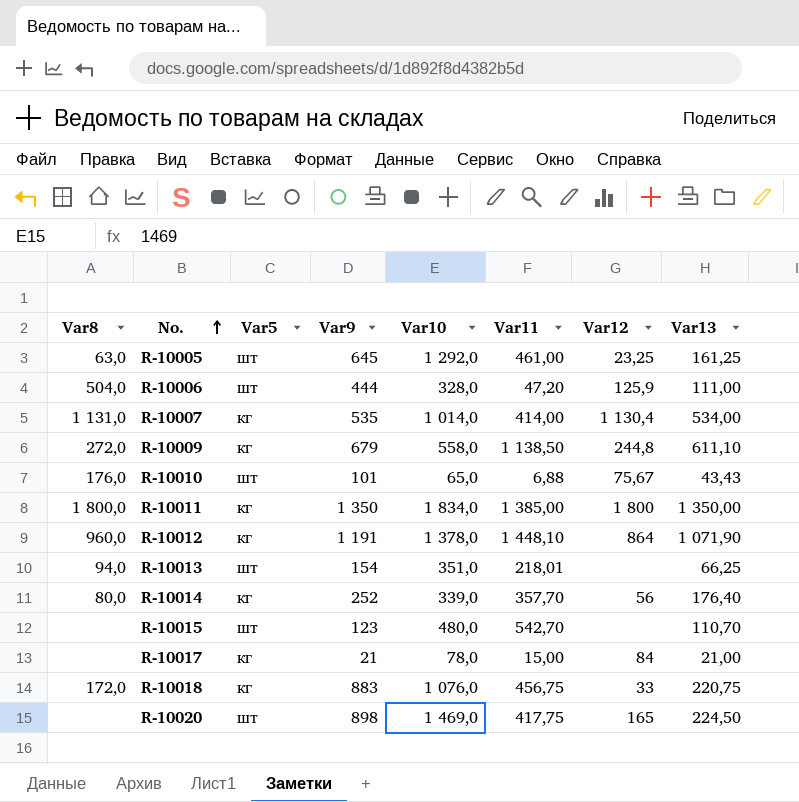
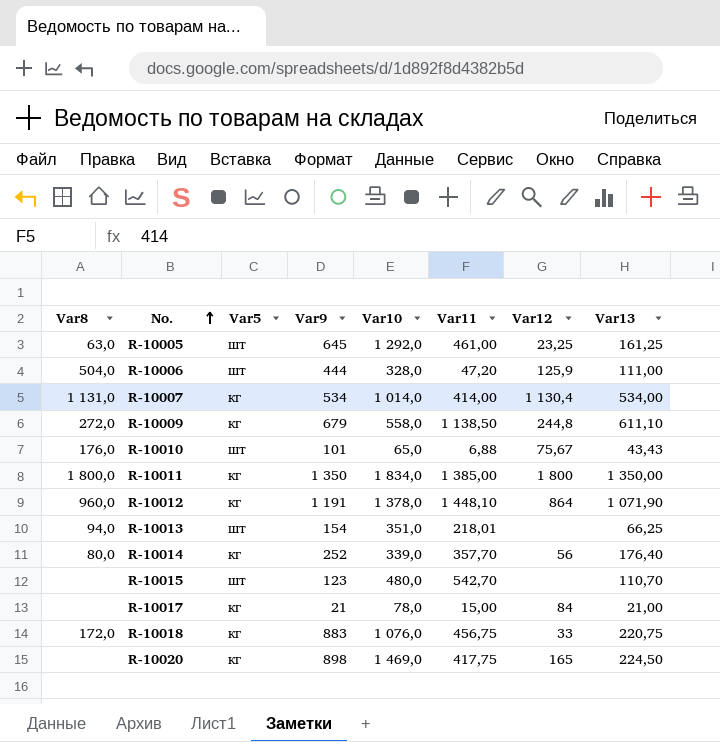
R-10007 | Var9: 535 -> 534
R-10020 | Var5: шт -> кг

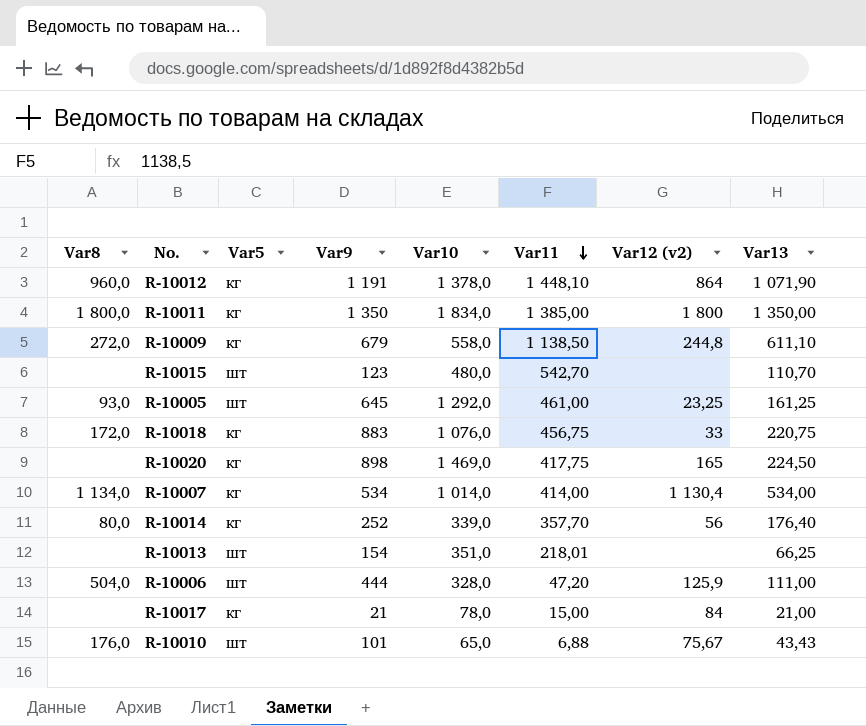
row order: No. ascending -> Var11 descending
column name: Var12 -> Var12 (v2)
R-10005 | Var8: 63,0 -> 93,0
R-10007 | Var8: 1 131,0 -> 1 134,0
R-10013 | Var8: 94,0 -> none

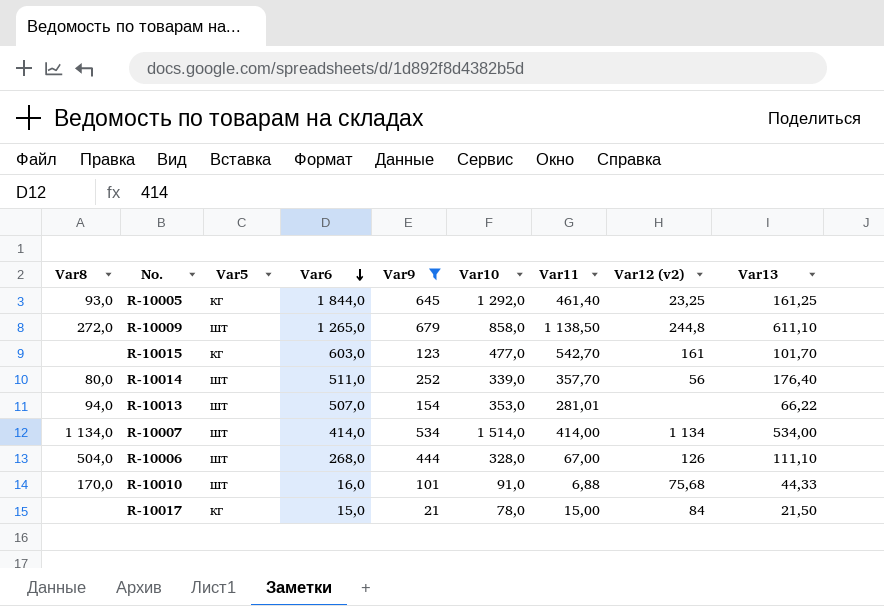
filter: none -> Var9 <= 679
row order: Var11 descending -> Var6 descending
column Var6 | position: none -> 4
R-10005 | Var5: шт -> кг
R-10005 | Var11: 461,00 -> 461,40
R-10009 | Var5: кг -> шт
R-10009 | Var10: 558,0 -> 858,0
R-10015 | Var5: шт -> кг
R-10015 | Var10: 480,0 -> 477,0
R-10015 | Var12 (v2): none -> 161
R-10015 | Var13: 110,70 -> 101,70
R-10014 | Var5: кг -> шт
R-10013 | Var8: none -> 94,0
R-10013 | Var10: 351,0 -> 353,0
R-10013 | Var11: 218,01 -> 281,01
R-10013 | Var13: 66,25 -> 66,22
R-10007 | Var5: кг -> шт
R-10007 | Var10: 1 014,0 -> 1 514,0
R-10007 | Var12 (v2): 1 130,4 -> 1 134
R-10006 | Var11: 47,20 -> 67,00
R-10006 | Var12 (v2): 125,9 -> 126
R-10006 | Var13: 111,00 -> 111,10
R-10010 | Var8: 176,0 -> 170,0
R-10010 | Var10: 65,0 -> 91,0
R-10010 | Var12 (v2): 75,67 -> 75,68
R-10010 | Var13: 43,43 -> 44,33
R-10017 | Var13: 21,00 -> 21,50

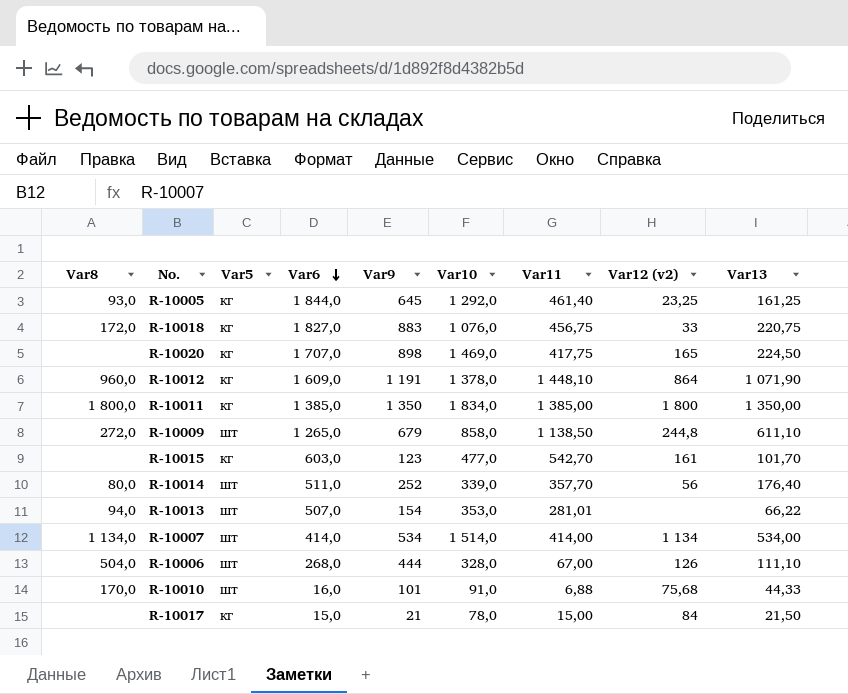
filter: Var9 <= 679 -> none

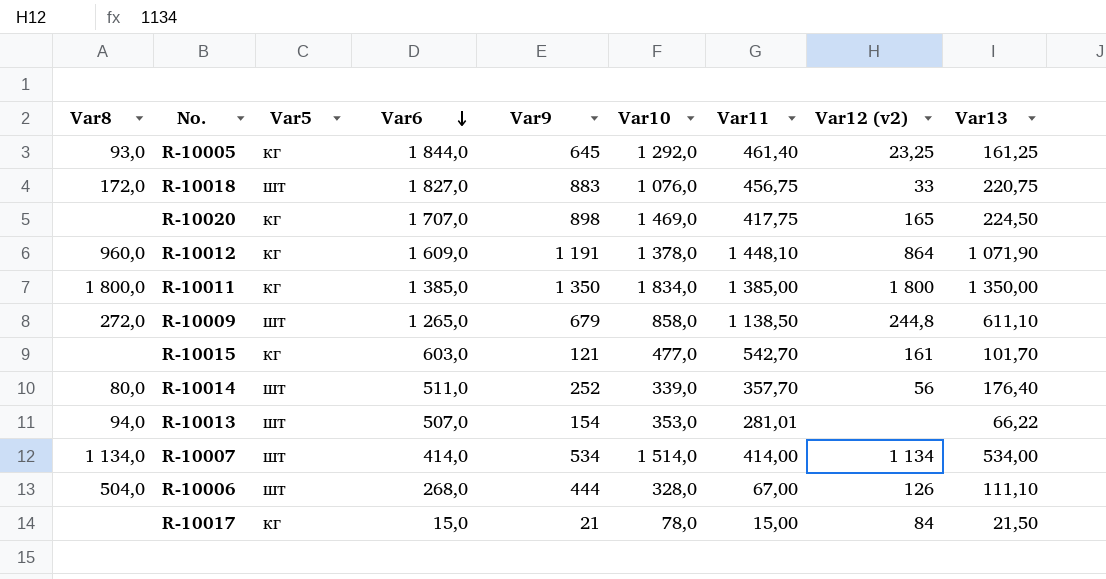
row R-10010: 170,0 | шт | 16,0 | 101 | 91,0 | 6,88 | 75,68 | 44,33 -> none
R-10018 | Var5: кг -> шт
R-10015 | Var9: 123 -> 121

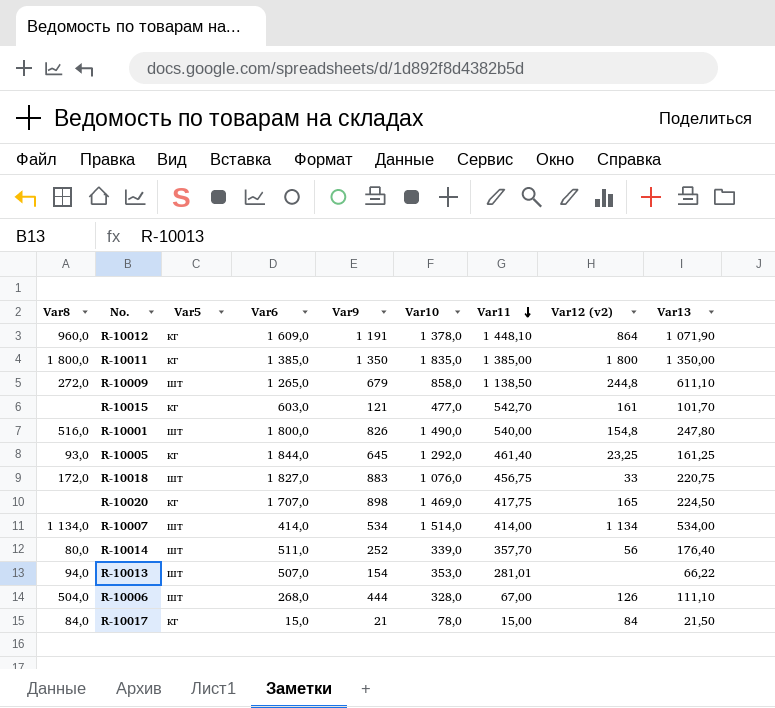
row order: Var6 descending -> Var11 descending
R-10011 | Var10: 1 834,0 -> 1 835,0
row R-10001: none -> 516,0 | шт | 1 800,0 | 826 | 1 490,0 | 540,00 | 154,8 | 247,80
R-10017 | Var8: none -> 84,0

